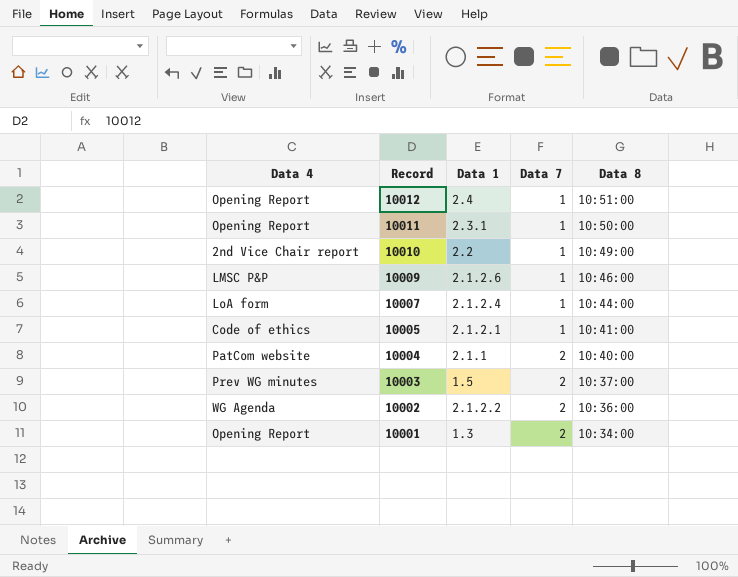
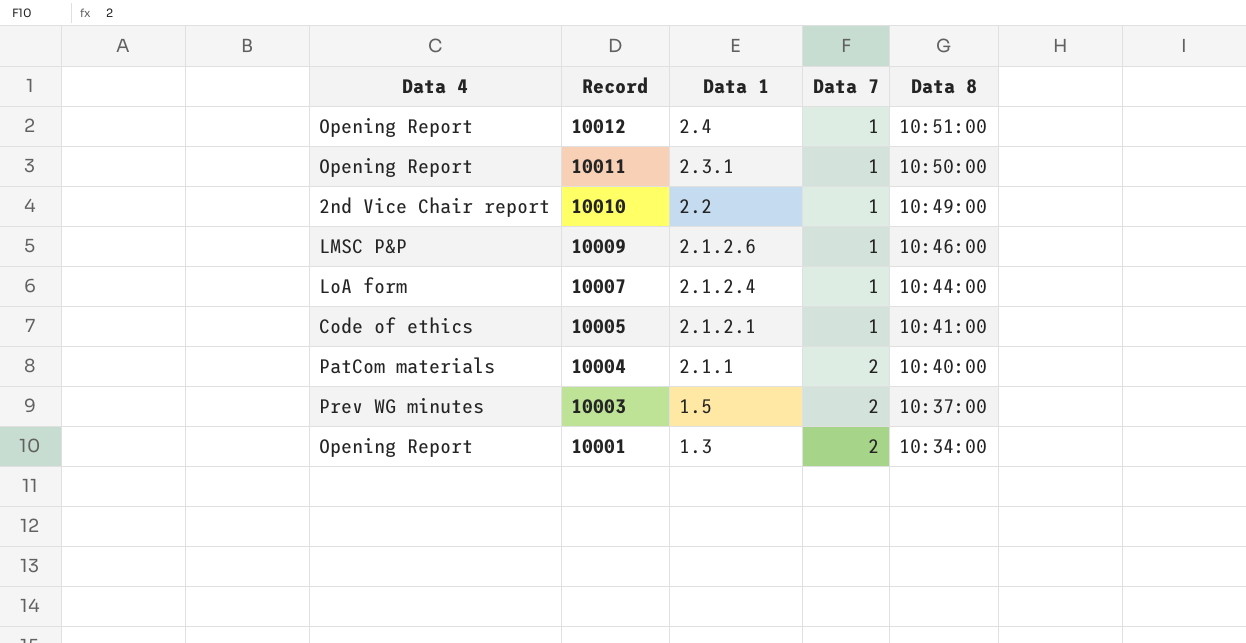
row 10002: WG Agenda | 2.1.2.2 | 2 | 10:36:00 -> none
10004 | Data 4: PatCom website -> PatCom materials

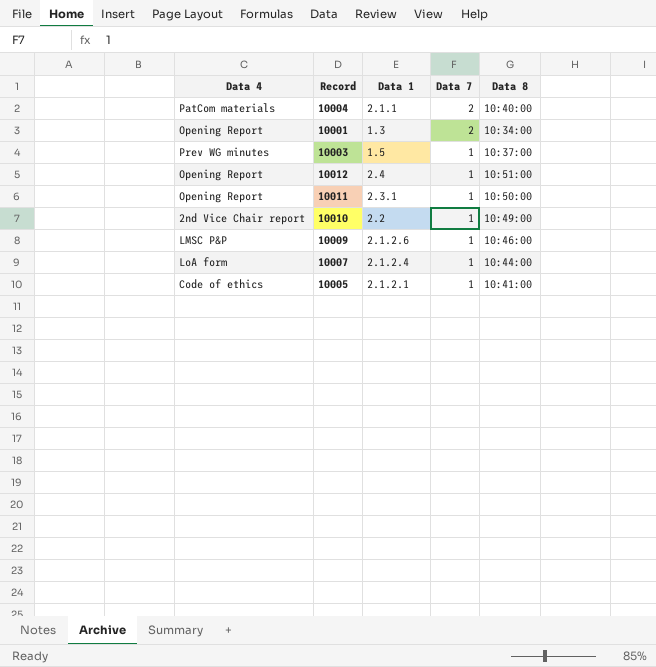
row order: Record descending -> Data 7 descending
10003 | Data 7: 2 -> 1

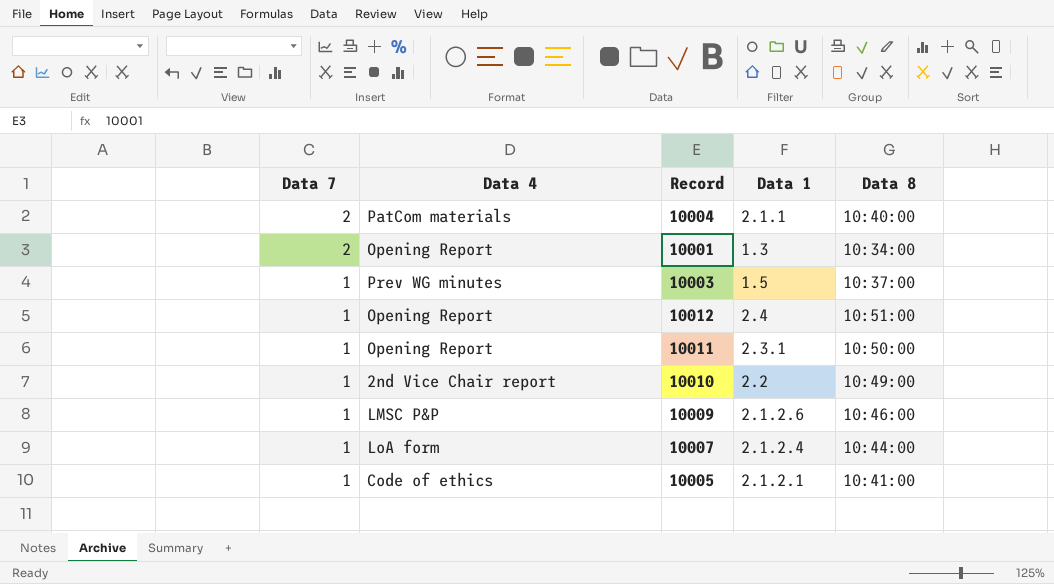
column Data 7 | position: 4 -> 1

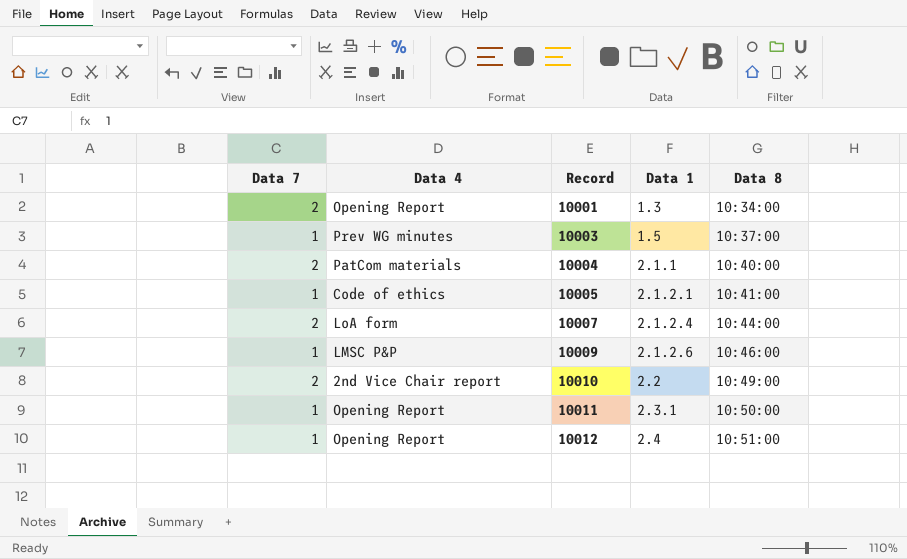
row order: Data 7 descending -> Record ascending
10007 | Data 7: 1 -> 2
10010 | Data 7: 1 -> 2

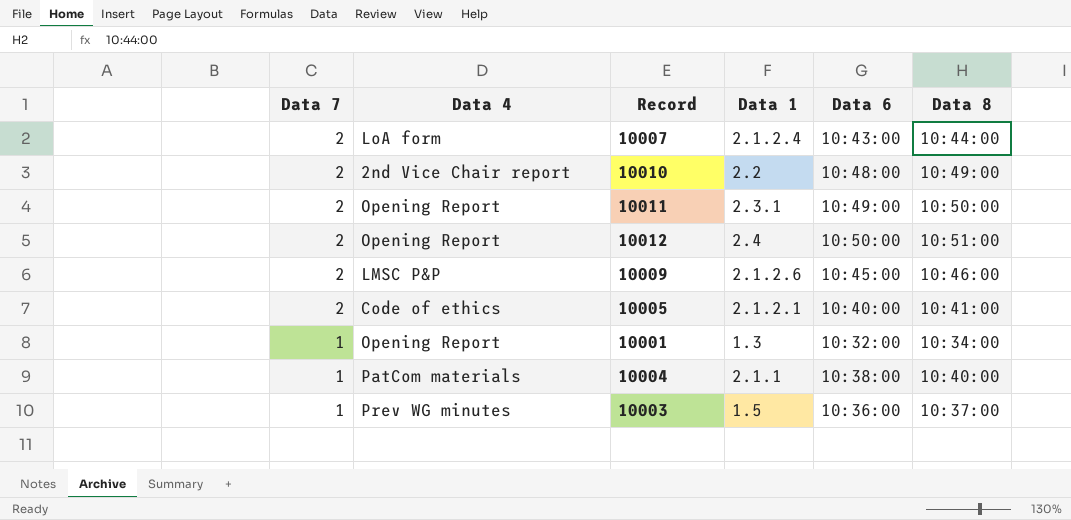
row order: Record ascending -> Data 7 descending
column Data 6 | position: none -> 5
10011 | Data 7: 1 -> 2
10012 | Data 7: 1 -> 2
10009 | Data 7: 1 -> 2
10005 | Data 7: 1 -> 2
10001 | Data 7: 2 -> 1
10004 | Data 7: 2 -> 1

